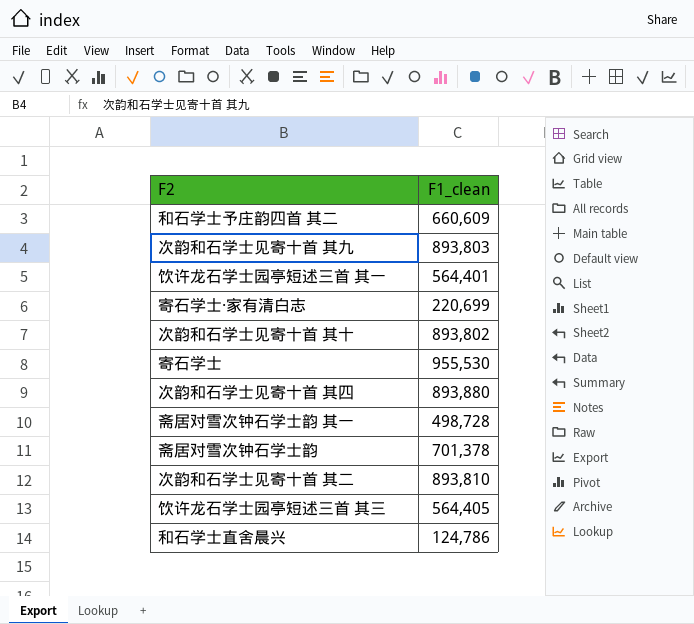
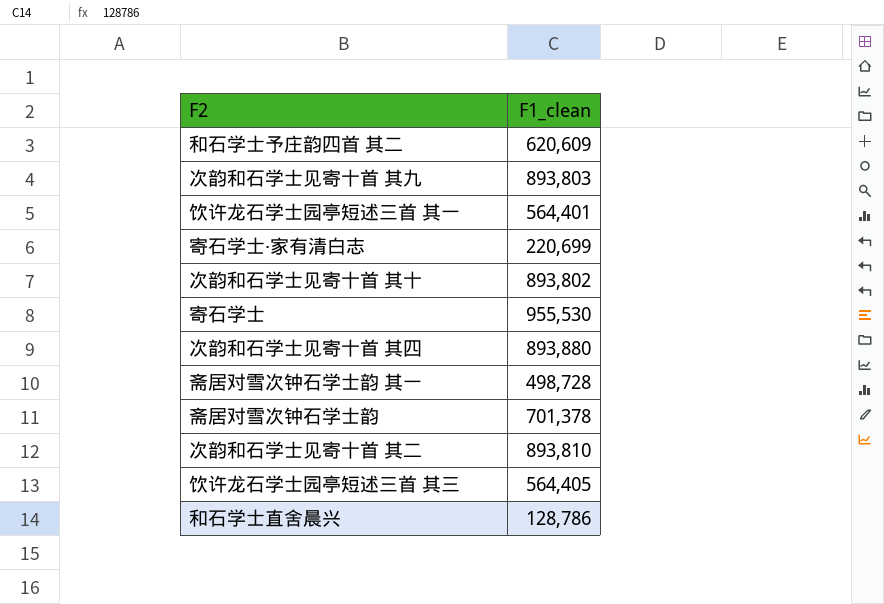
和石学士予庄韵四首 其二 | F1_clean: 660,609 -> 620,609
和石学士直舍晨兴 | F1_clean: 124,786 -> 128,786

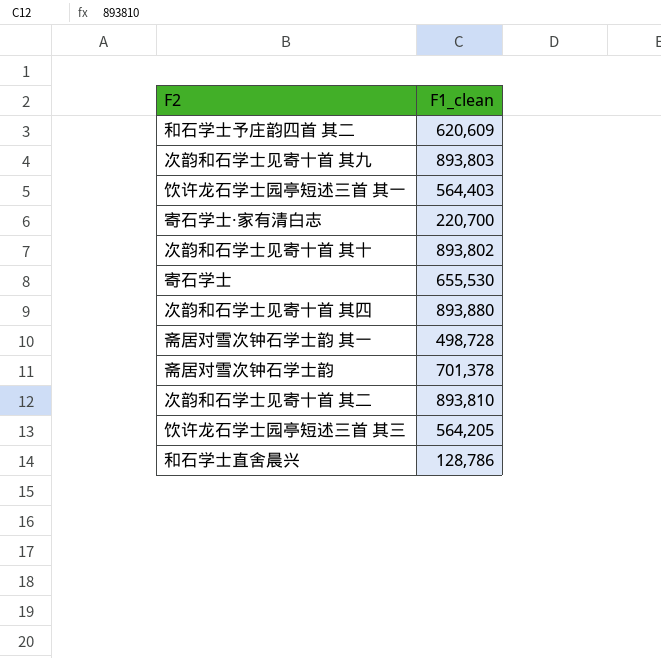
饮许龙石学士园亭短述三首 其一 | F1_clean: 564,401 -> 564,403
寄石学士·家有清白志 | F1_clean: 220,699 -> 220,700
寄石学士 | F1_clean: 955,530 -> 655,530
饮许龙石学士园亭短述三首 其三 | F1_clean: 564,405 -> 564,205

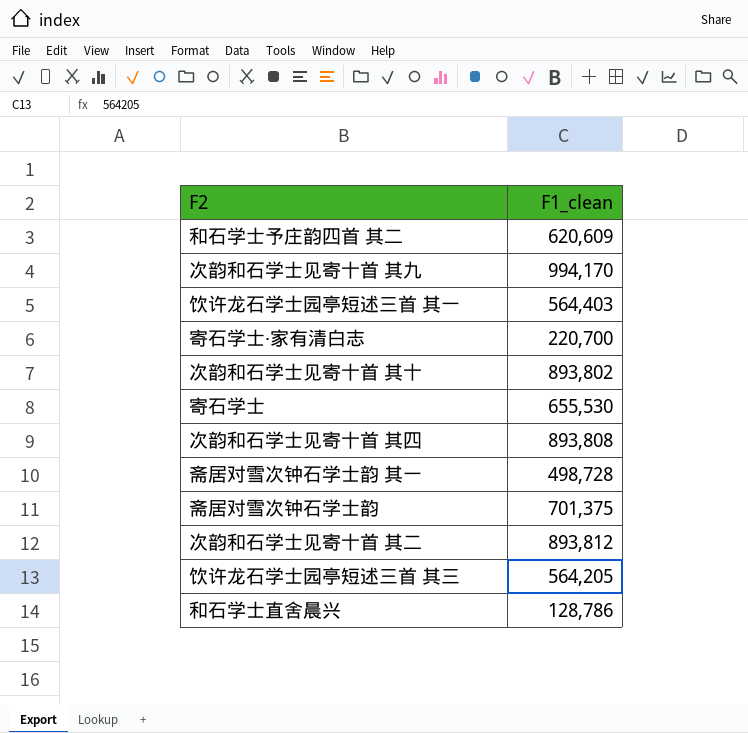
次韵和石学士见寄十首 其九 | F1_clean: 893,803 -> 994,170
次韵和石学士见寄十首 其四 | F1_clean: 893,880 -> 893,808
斋居对雪次钟石学士韵 | F1_clean: 701,378 -> 701,375
次韵和石学士见寄十首 其二 | F1_clean: 893,810 -> 893,812

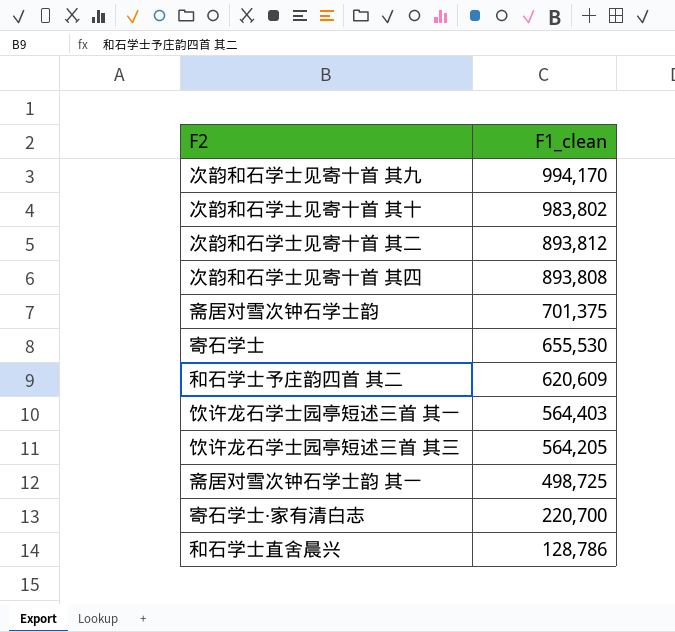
row order: none -> F1_clean descending
次韵和石学士见寄十首 其十 | F1_clean: 893,802 -> 983,802
斋居对雪次钟石学士韵 其一 | F1_clean: 498,728 -> 498,725

